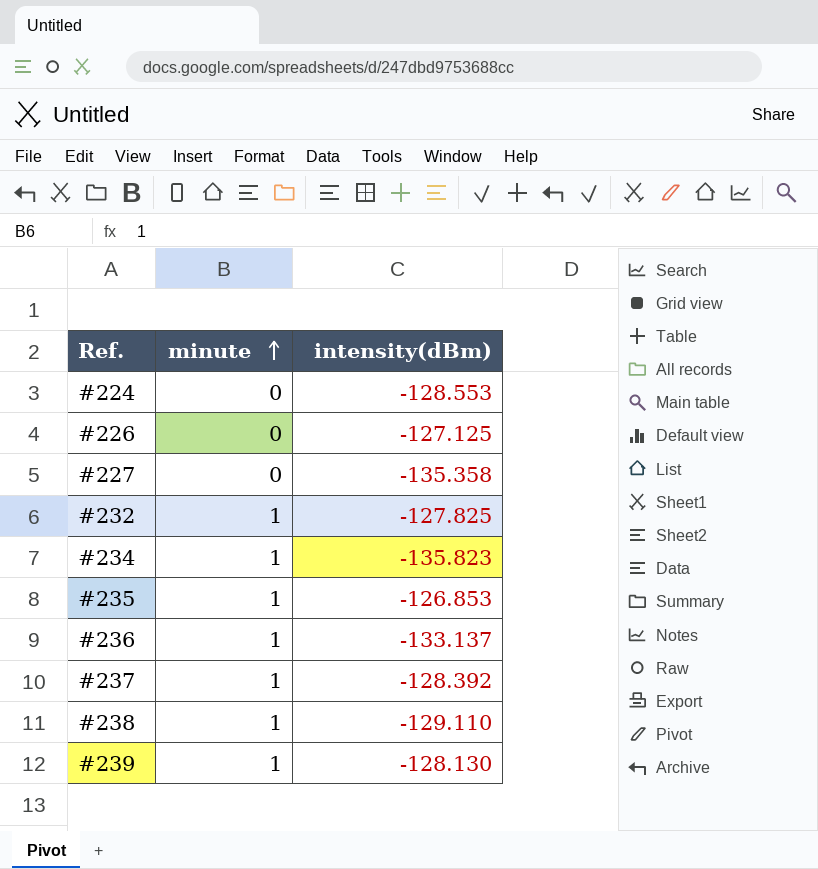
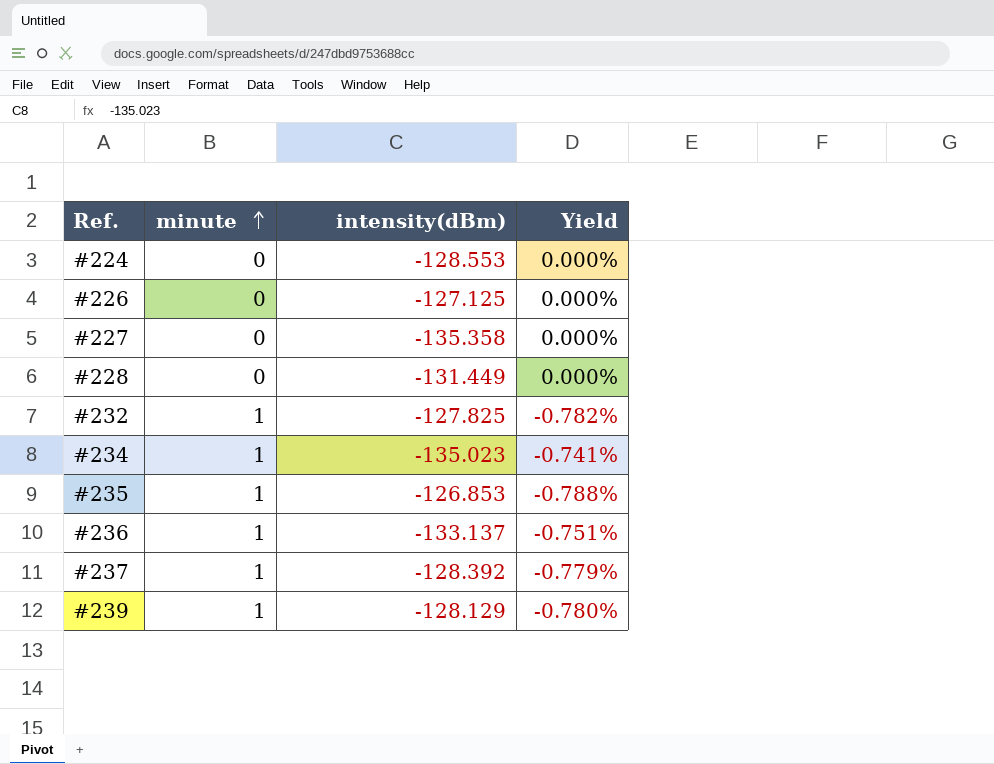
column Yield | formula: none -> [minute] / [intensity(dBm)]
row #238: 1 | -129.110 -> none
row #228: none -> 0 | -131.449 | 0.000%
#234 | intensity(dBm): -135.823 -> -135.023
#239 | intensity(dBm): -128.130 -> -128.129

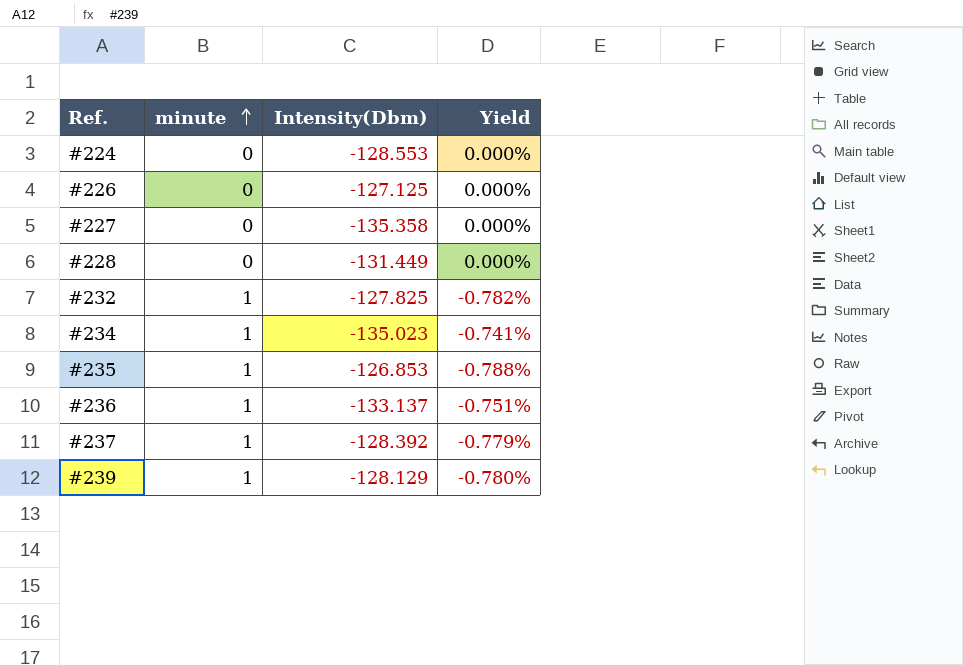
column name: intensity(dBm) -> Intensity(Dbm)

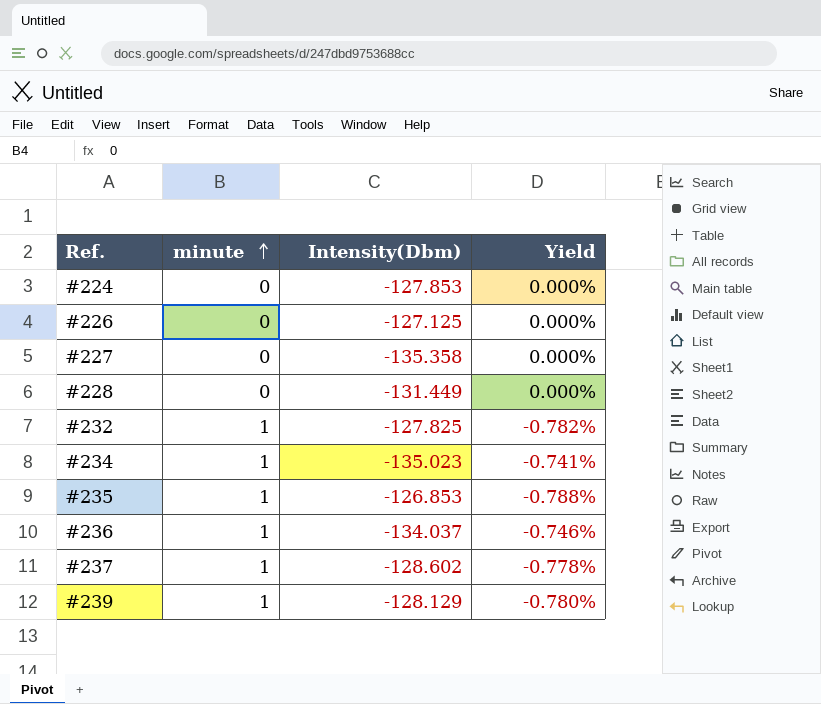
#224 | Intensity(Dbm): -128.553 -> -127.853
#236 | Intensity(Dbm): -133.137 -> -134.037
#236 | Yield: -0.751% -> -0.746%
#237 | Intensity(Dbm): -128.392 -> -128.602
#237 | Yield: -0.779% -> -0.778%

